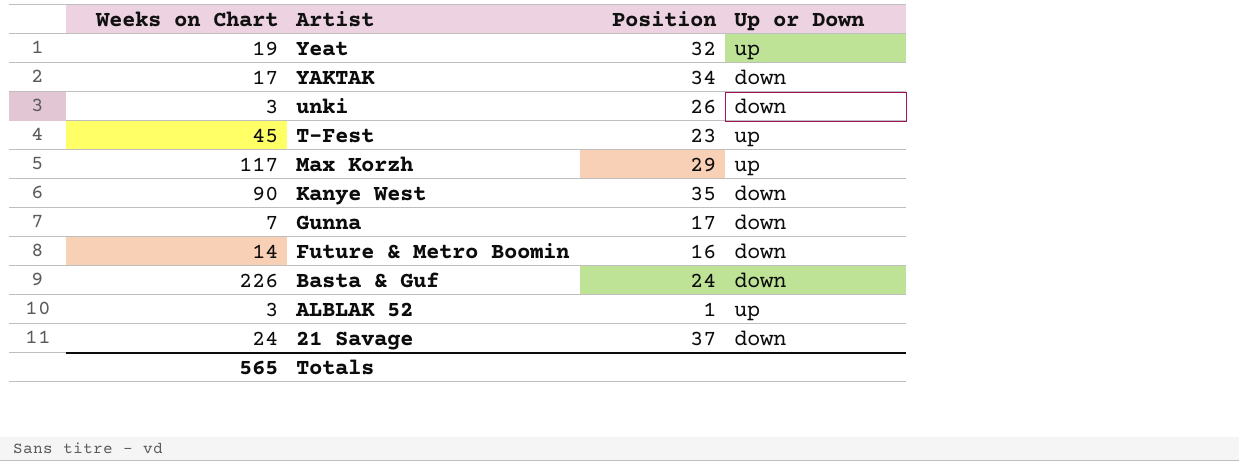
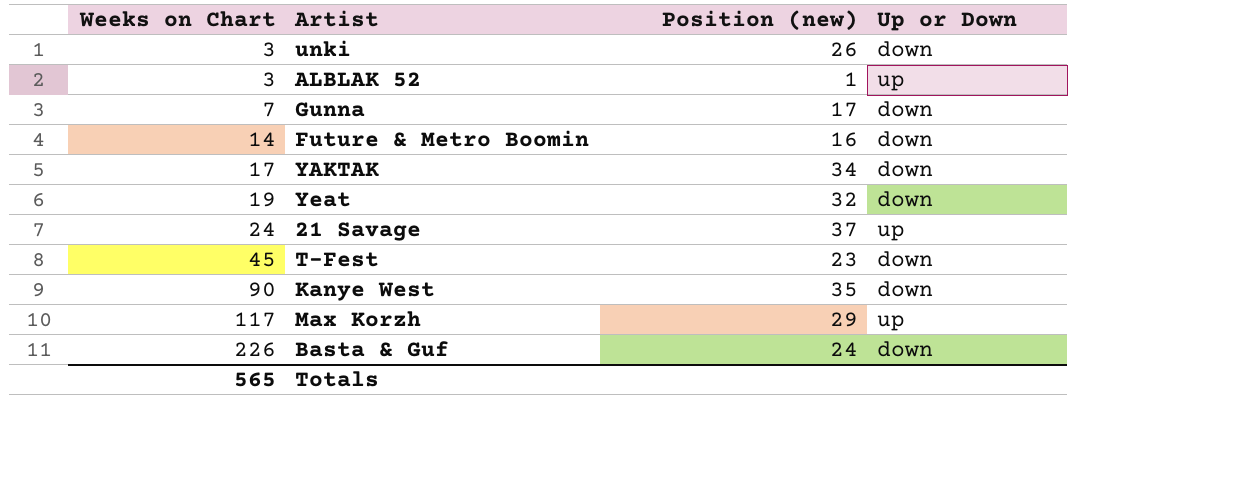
row order: Artist descending -> Weeks on Chart ascending
column name: Position -> Position (new)
Yeat | Up or Down: up -> down
21 Savage | Up or Down: down -> up
T-Fest | Up or Down: up -> down

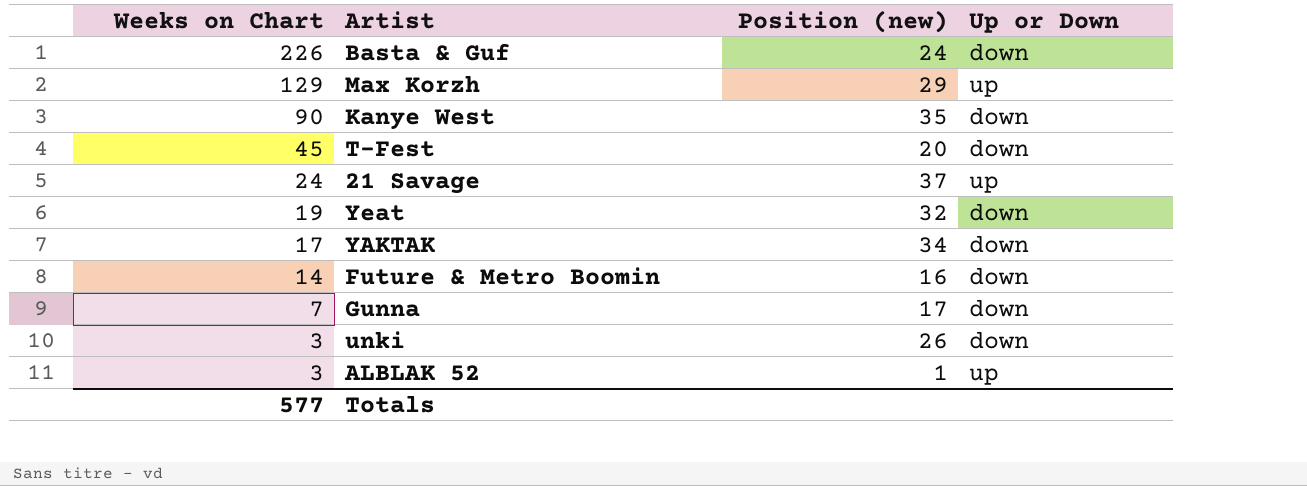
row order: Weeks on Chart ascending -> Weeks on Chart descending
Max Korzh | Weeks on Chart: 117 -> 129
T-Fest | Position (new): 23 -> 20
Totals | Weeks on Chart: 565 -> 577

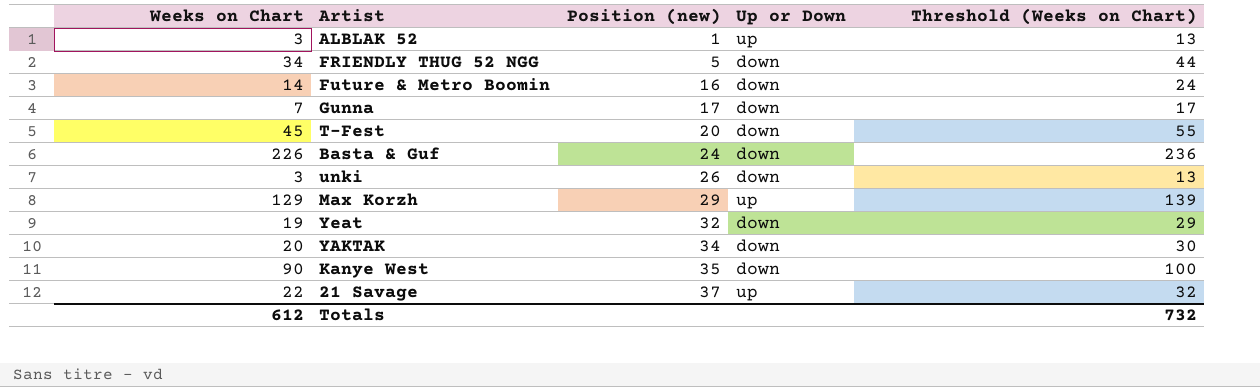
row order: Weeks on Chart descending -> Position (new) ascending
column Threshold (Weeks on Chart) | formula: none -> [Weeks on Chart] + 10
row FRIENDLY THUG 52 NGG: none -> 34 | 5 | down | 44
YAKTAK | Weeks on Chart: 17 -> 20
21 Savage | Weeks on Chart: 24 -> 22
Totals | Weeks on Chart: 577 -> 612

